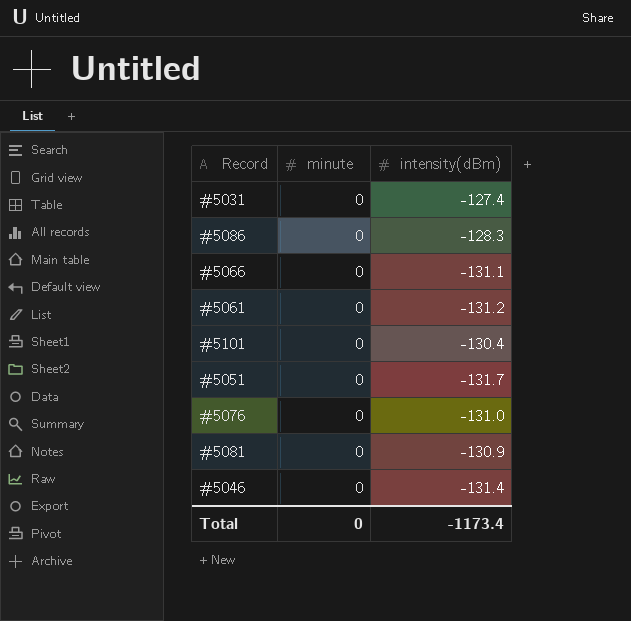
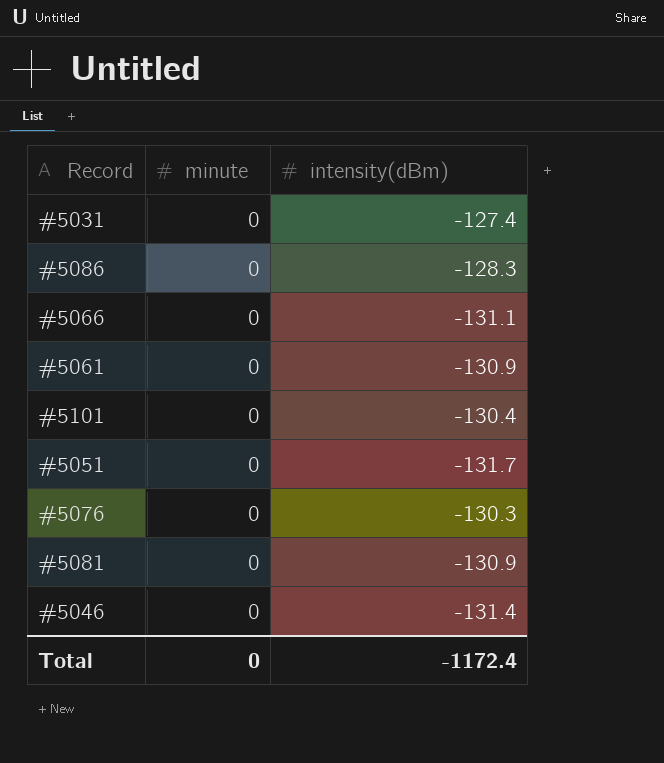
#5061 | intensity(dBm): -131.2 -> -130.9
#5076 | intensity(dBm): -131.0 -> -130.3
Total | intensity(dBm): -1173.4 -> -1172.4

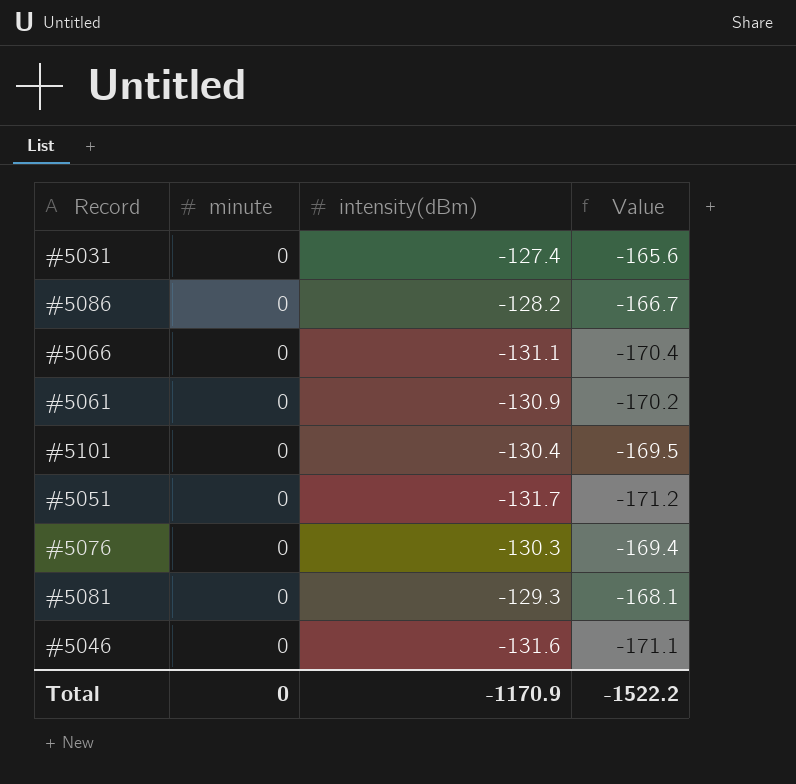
column Value | formula: none -> [intensity(dBm)] * 1.3
#5086 | intensity(dBm): -128.3 -> -128.2
#5081 | intensity(dBm): -130.9 -> -129.3
#5046 | intensity(dBm): -131.4 -> -131.6
Total | intensity(dBm): -1172.4 -> -1170.9

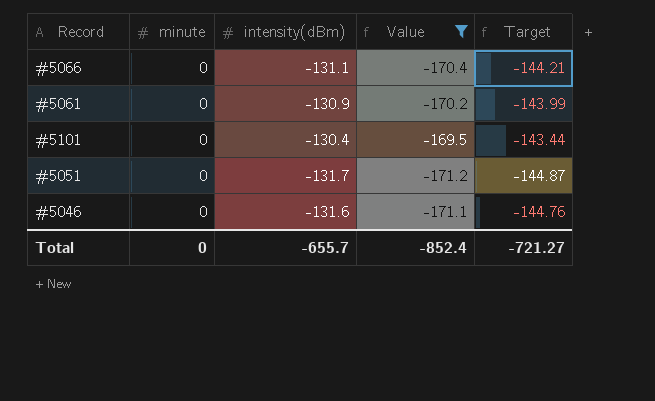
filter: none -> Value <= -169.5
column Target | formula: none -> [intensity(dBm)] * 1.1
Total | intensity(dBm): -1170.9 -> -655.7
Total | Value: -1522.2 -> -852.4

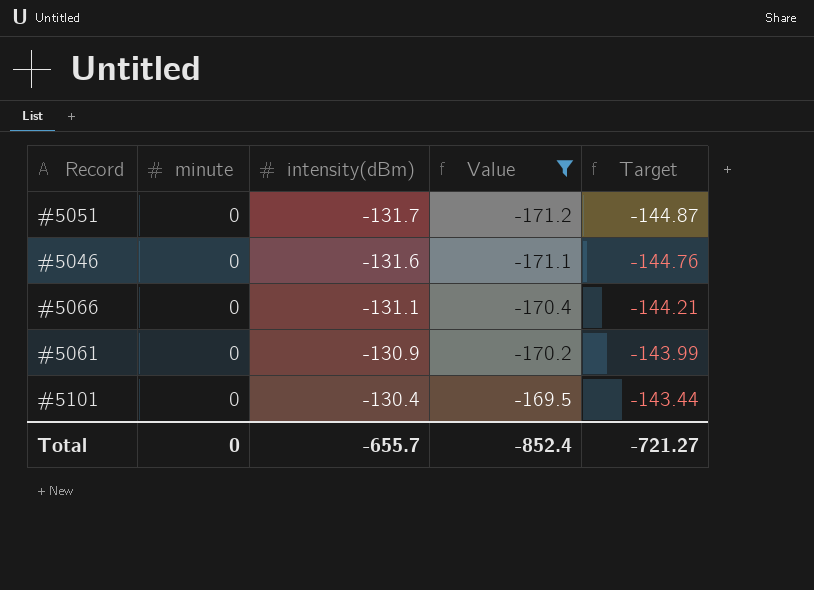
row order: none -> intensity(dBm) ascending

